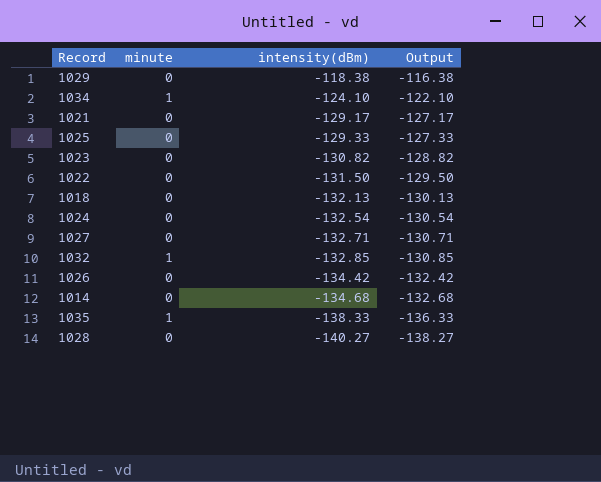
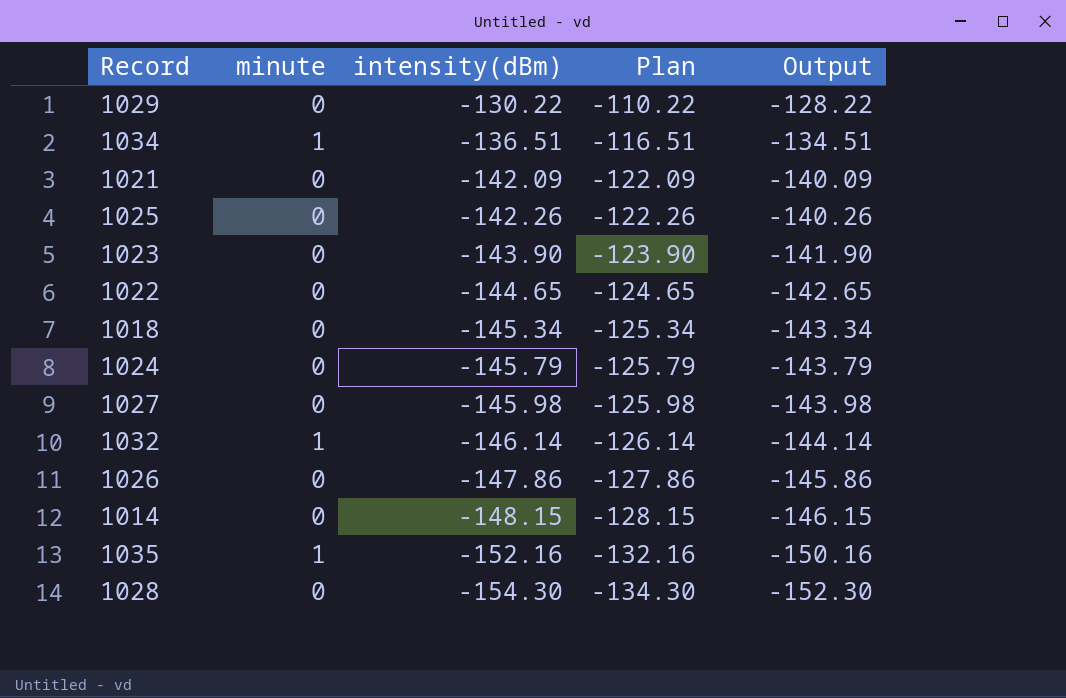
column Plan | formula: none -> [intensity(dBm)] + 20
1029 | intensity(dBm): -118.38 -> -130.22
1029 | Output: -116.38 -> -128.22
1034 | intensity(dBm): -124.10 -> -136.51
1034 | Output: -122.10 -> -134.51
1021 | intensity(dBm): -129.17 -> -142.09
1021 | Output: -127.17 -> -140.09
1025 | intensity(dBm): -129.33 -> -142.26
1025 | Output: -127.33 -> -140.26
1023 | intensity(dBm): -130.82 -> -143.90
1023 | Output: -128.82 -> -141.90
1022 | intensity(dBm): -131.50 -> -144.65
1022 | Output: -129.50 -> -142.65
1018 | intensity(dBm): -132.13 -> -145.34
1018 | Output: -130.13 -> -143.34
1024 | intensity(dBm): -132.54 -> -145.79
1024 | Output: -130.54 -> -143.79
1027 | intensity(dBm): -132.71 -> -145.98
1027 | Output: -130.71 -> -143.98
1032 | intensity(dBm): -132.85 -> -146.14
1032 | Output: -130.85 -> -144.14
1026 | intensity(dBm): -134.42 -> -147.86
1026 | Output: -132.42 -> -145.86
1014 | intensity(dBm): -134.68 -> -148.15
1014 | Output: -132.68 -> -146.15
1035 | intensity(dBm): -138.33 -> -152.16
1035 | Output: -136.33 -> -150.16
1028 | intensity(dBm): -140.27 -> -154.30
1028 | Output: -138.27 -> -152.30

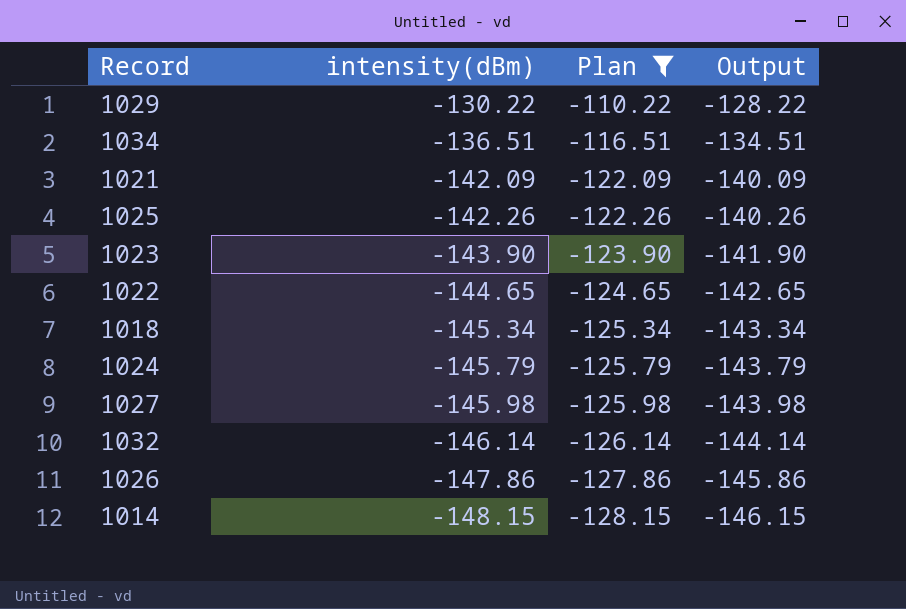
filter: none -> Plan >= -128.15
column minute | position: 2 -> none

